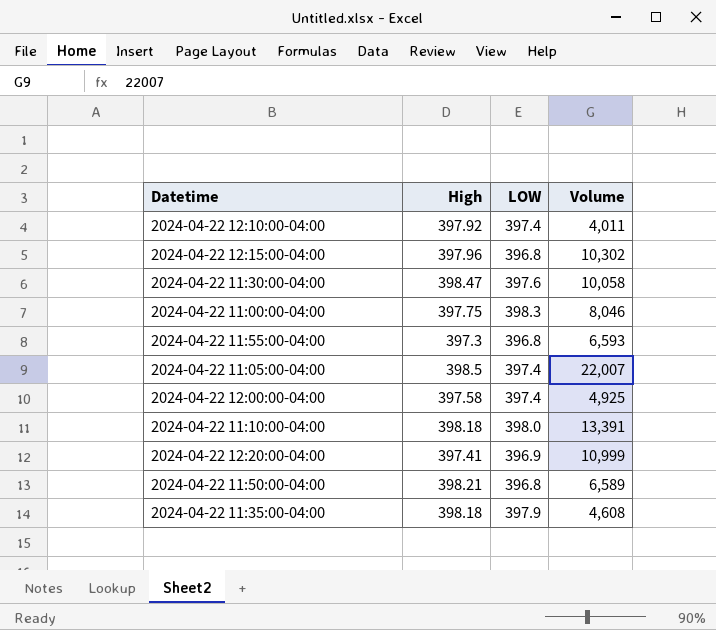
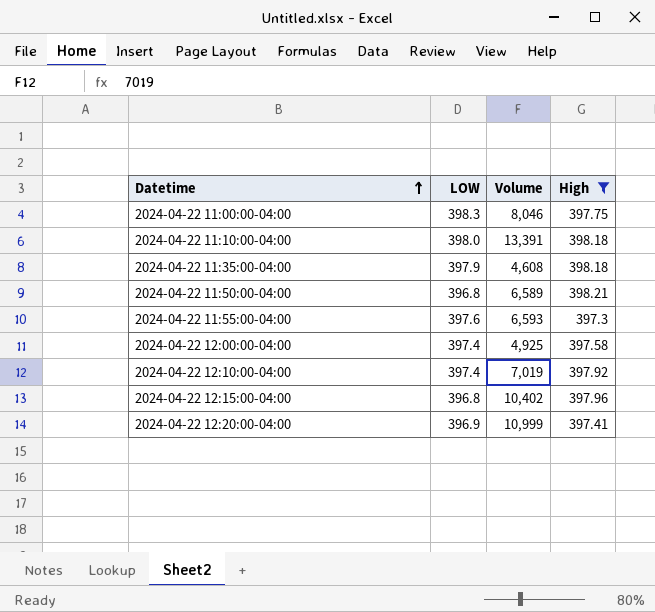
filter: none -> High <= 398.21
row order: none -> Datetime ascending
column High | position: 2 -> 4
2024-04-22 11:55:00-04:00 | LOW: 396.8 -> 397.6
2024-04-22 12:10:00-04:00 | Volume: 4,011 -> 7,019
2024-04-22 12:15:00-04:00 | Volume: 10,302 -> 10,402

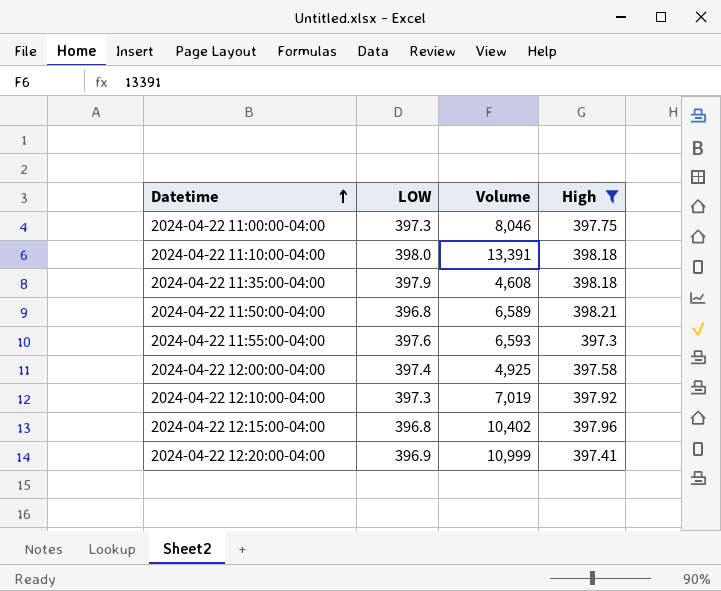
2024-04-22 11:00:00-04:00 | LOW: 398.3 -> 397.3
2024-04-22 12:10:00-04:00 | LOW: 397.4 -> 397.3

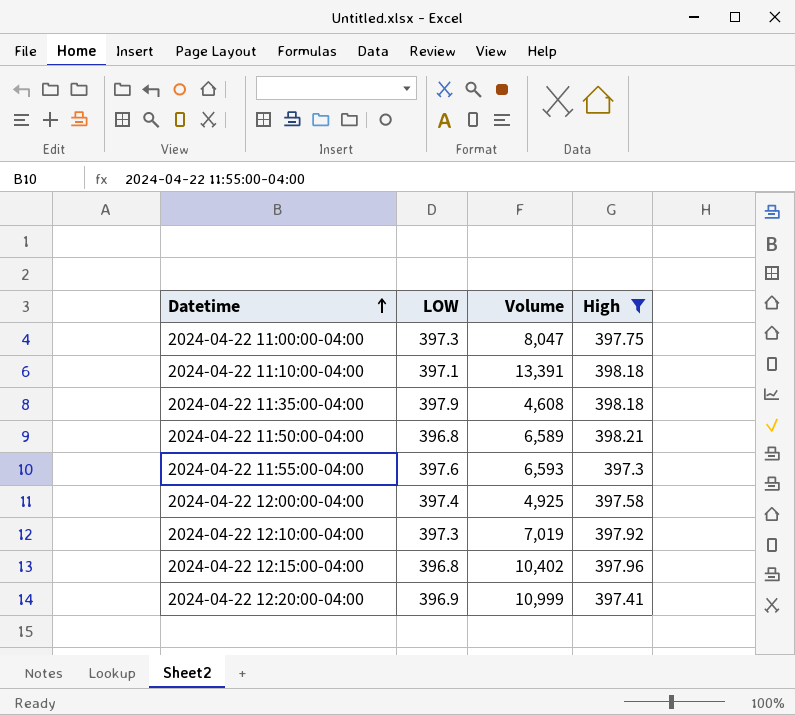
2024-04-22 11:00:00-04:00 | Volume: 8,046 -> 8,047
2024-04-22 11:10:00-04:00 | LOW: 398.0 -> 397.1

